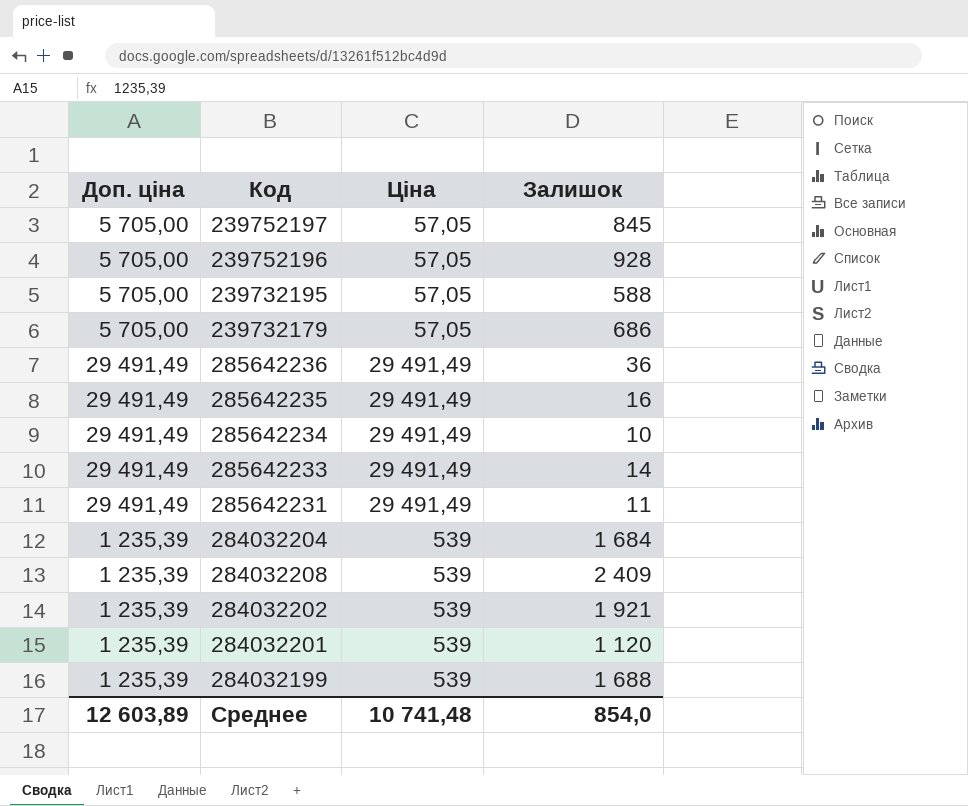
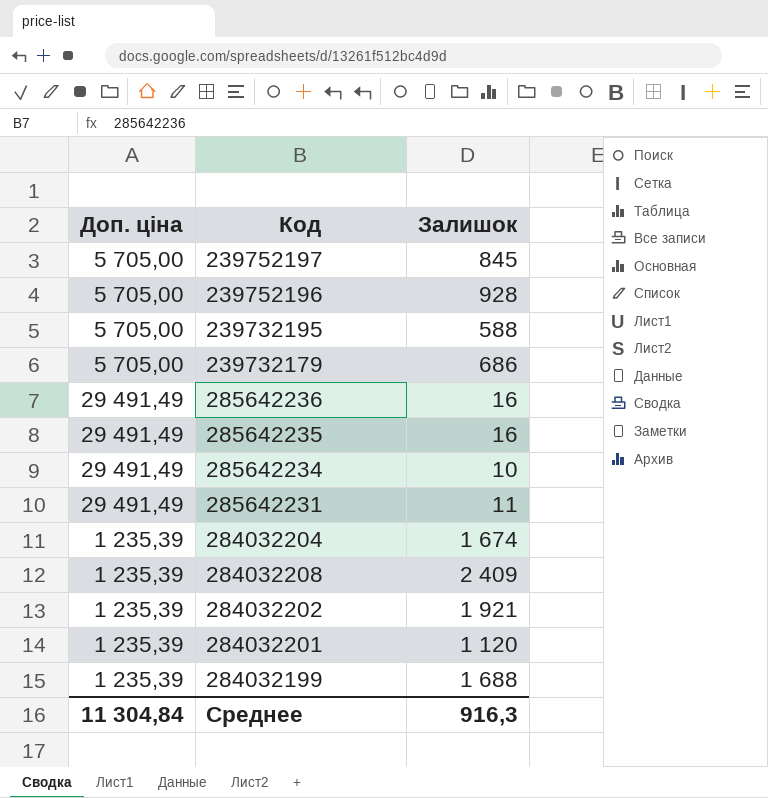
column Ціна | position: 3 -> none
row 285642233: 29 491,49 | 29 491,49 | 14 -> none
285642236 | Залишок: 36 -> 16
284032204 | Залишок: 1 684 -> 1 674
Среднее | Доп. ціна: 12 603,89 -> 11 304,84
Среднее | Залишок: 854,0 -> 916,3

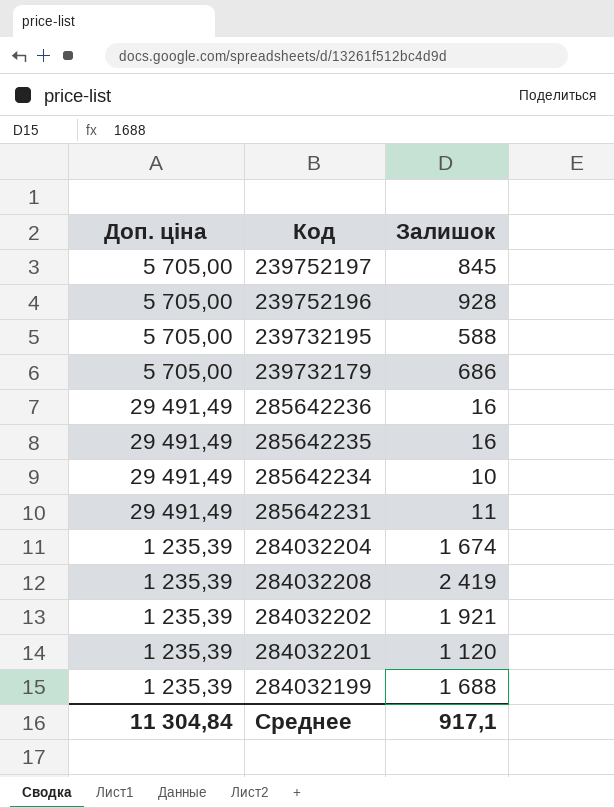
284032208 | Залишок: 2 409 -> 2 419
Среднее | Залишок: 916,3 -> 917,1

